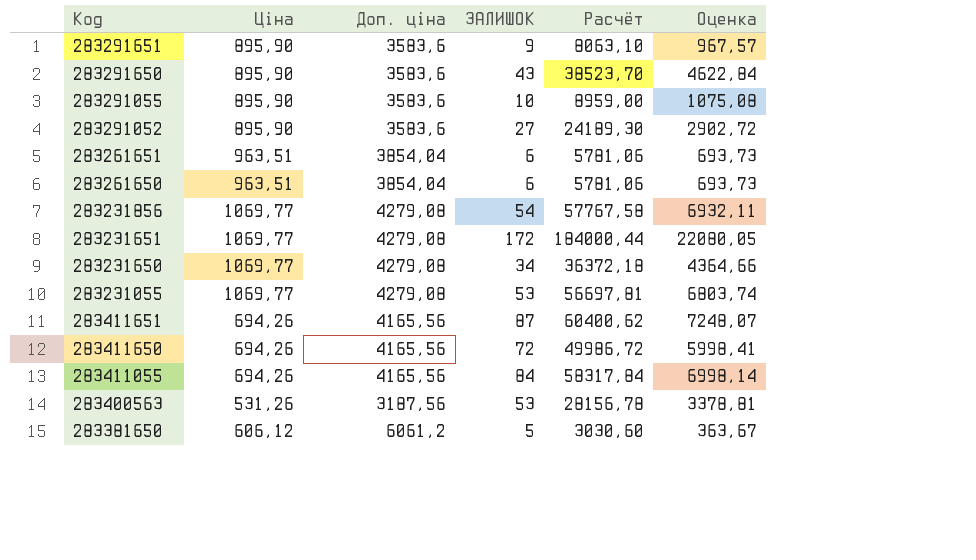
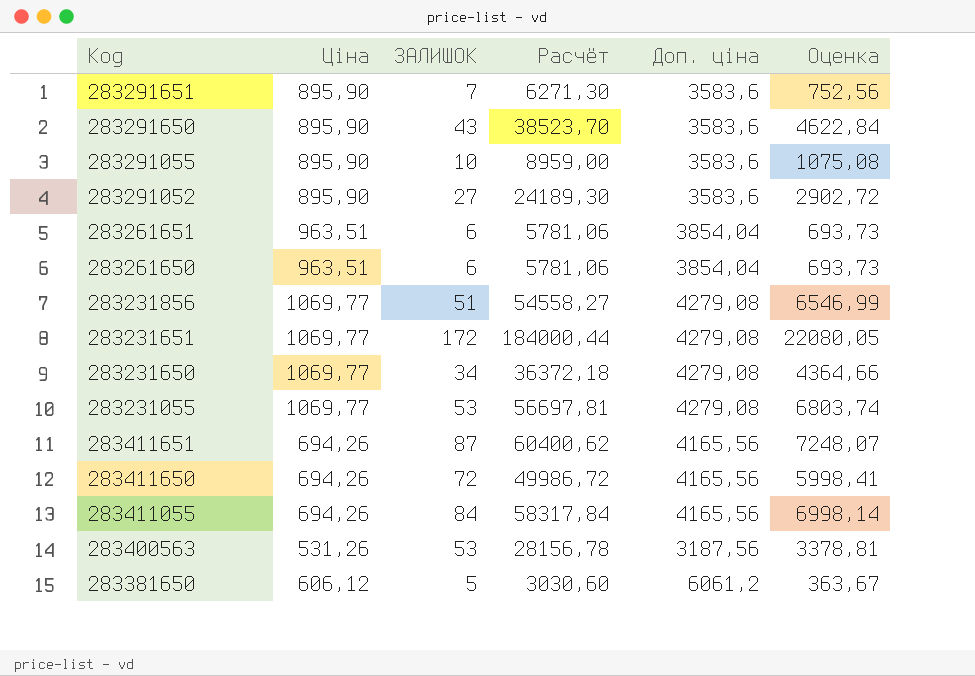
column Доп. ціна | position: 3 -> 5
283291651 | ЗАЛИШОК: 9 -> 7
283291651 | Расчёт: 8063,10 -> 6271,30
283291651 | Оценка: 967,57 -> 752,56
283231856 | ЗАЛИШОК: 54 -> 51
283231856 | Расчёт: 57767,58 -> 54558,27
283231856 | Оценка: 6932,11 -> 6546,99

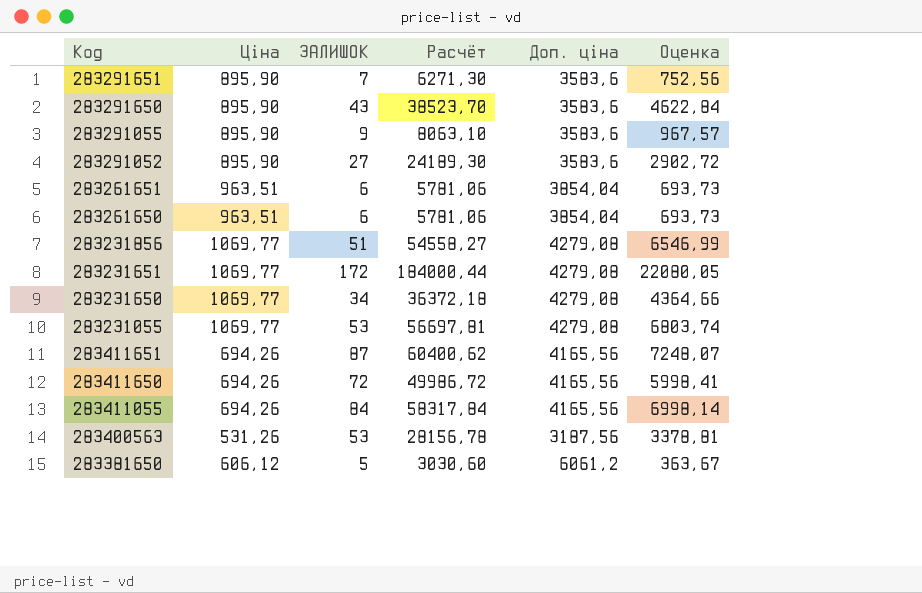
283291055 | ЗАЛИШОК: 10 -> 9
283291055 | Расчёт: 8959,00 -> 8063,10
283291055 | Оценка: 1075,08 -> 967,57

